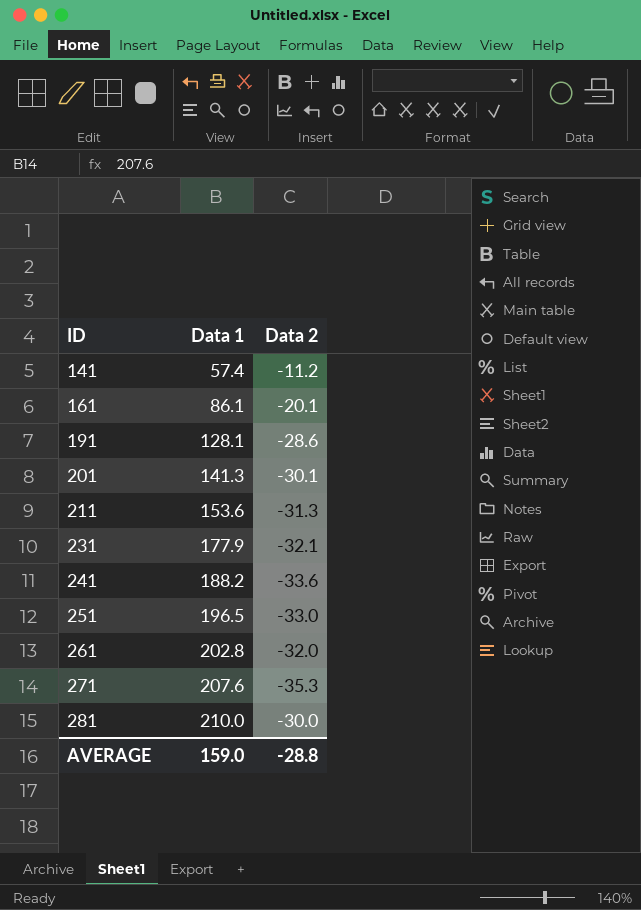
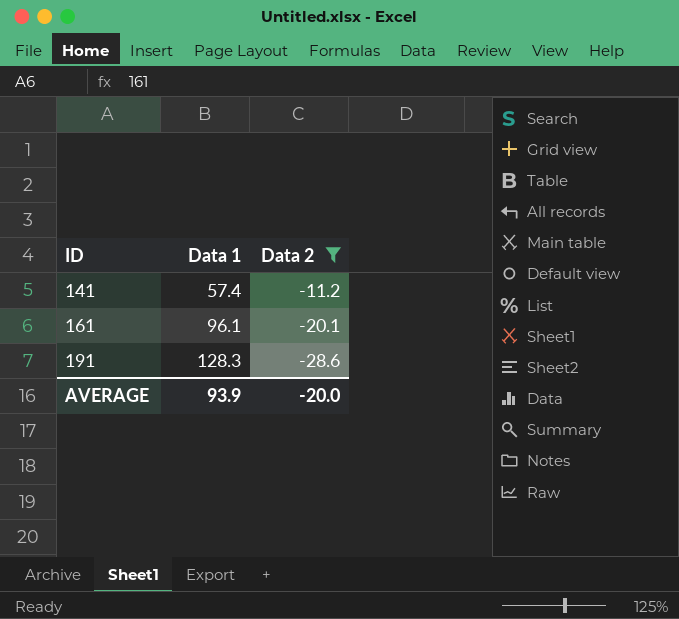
filter: none -> Data 2 >= -28.6
161 | Data 1: 86.1 -> 96.1
191 | Data 1: 128.1 -> 128.3
AVERAGE | Data 1: 159.0 -> 93.9
AVERAGE | Data 2: -28.8 -> -20.0

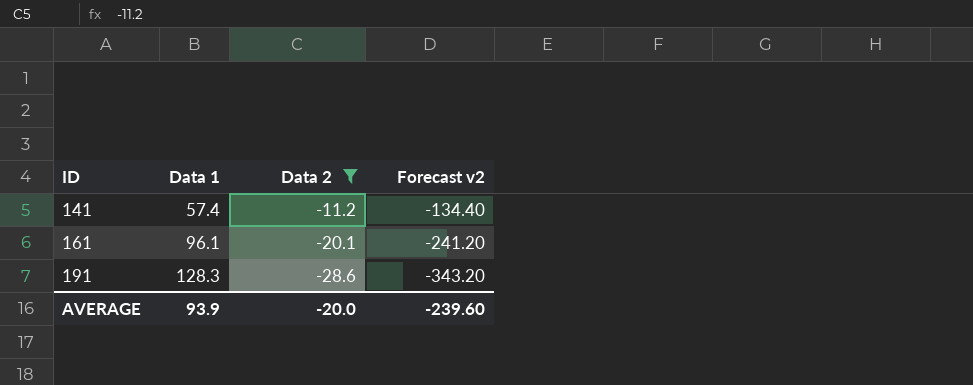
column Forecast v2 | formula: none -> [Data 2] * 12

